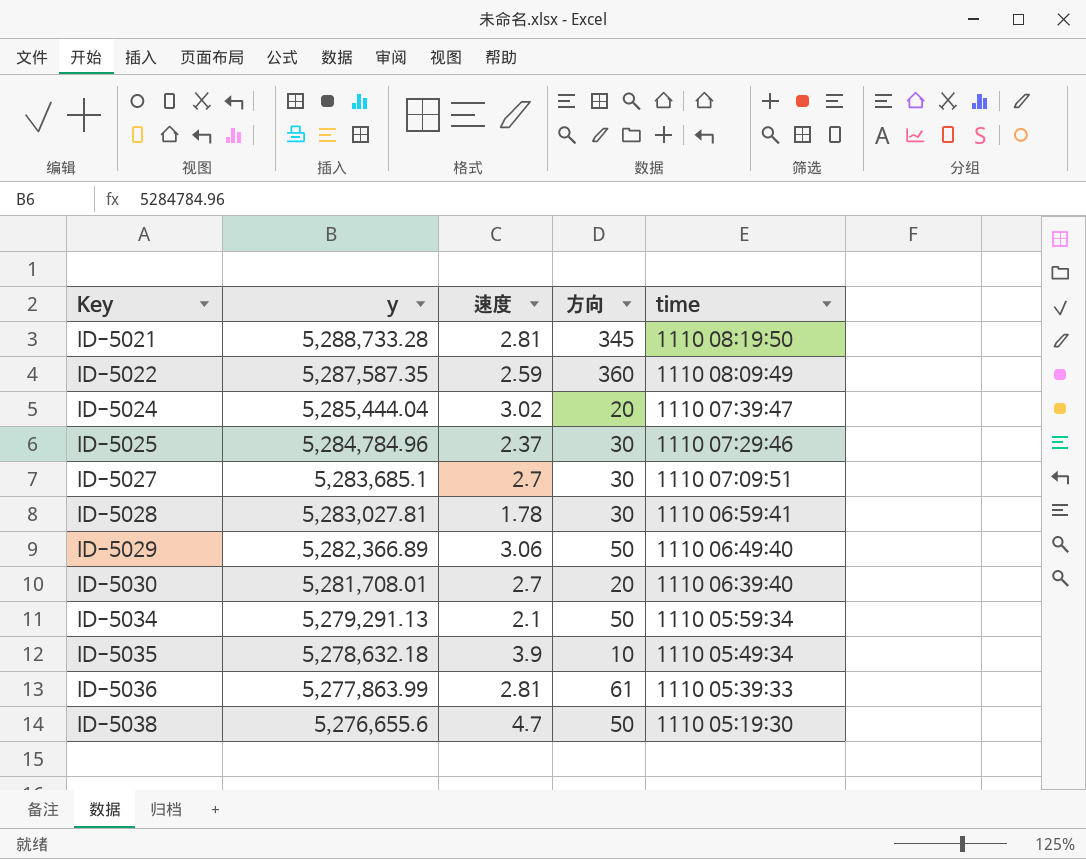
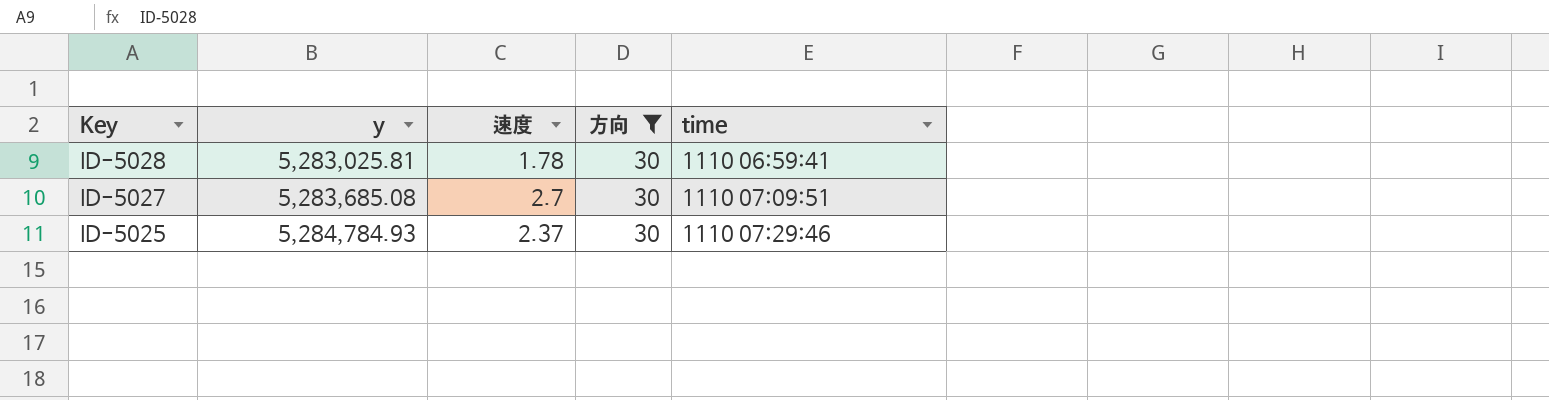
filter: none -> 方向 = 30
row order: Key ascending -> Key descending
ID-5028 | y: 5,283,027.81 -> 5,283,025.81
ID-5027 | y: 5,283,685.1 -> 5,283,685.08
ID-5025 | y: 5,284,784.96 -> 5,284,784.93

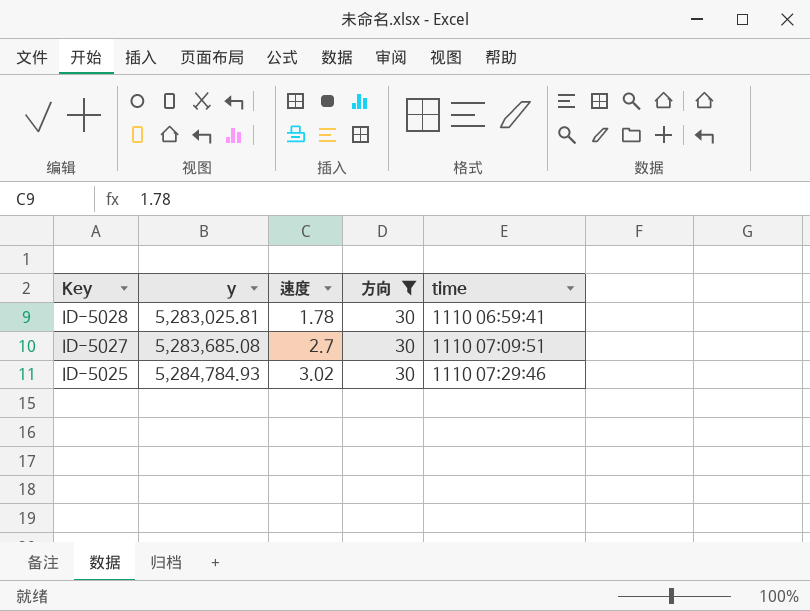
ID-5025 | 速度: 2.37 -> 3.02

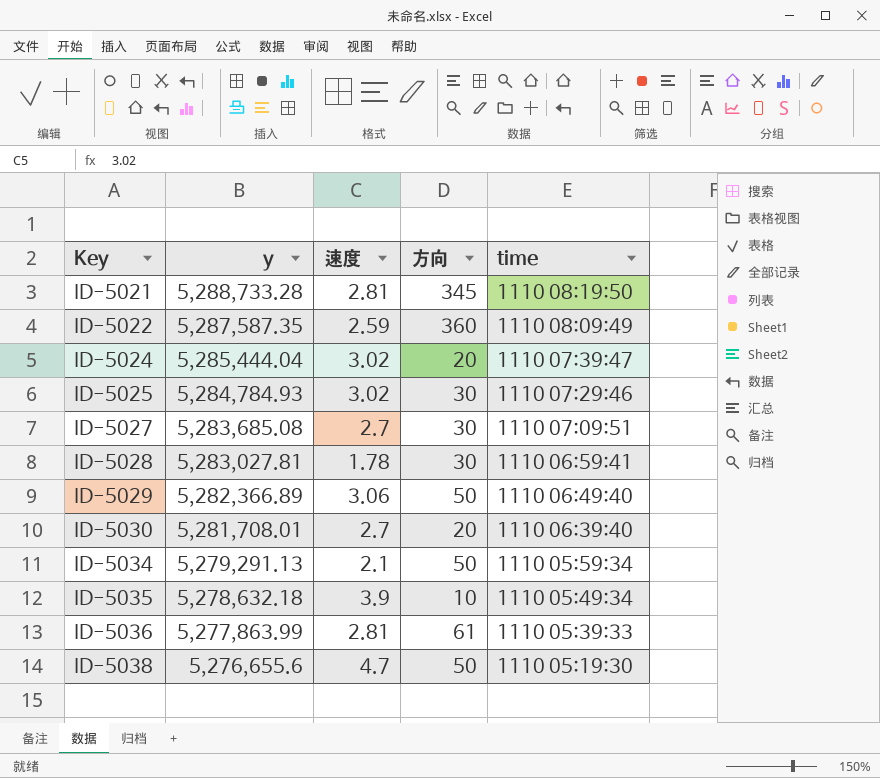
filter: 方向 = 30 -> none
row order: Key descending -> Key ascending
ID-5028 | y: 5,283,025.81 -> 5,283,027.81

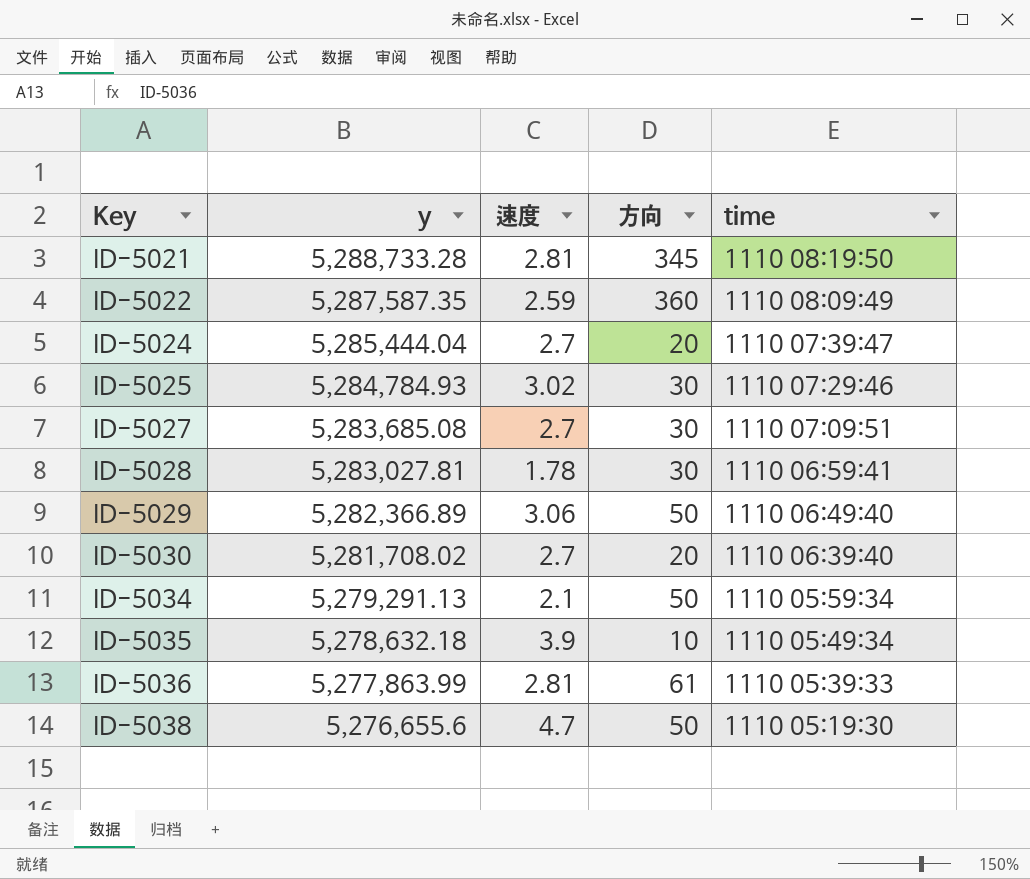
ID-5024 | 速度: 3.02 -> 2.7
ID-5030 | y: 5,281,708.01 -> 5,281,708.02

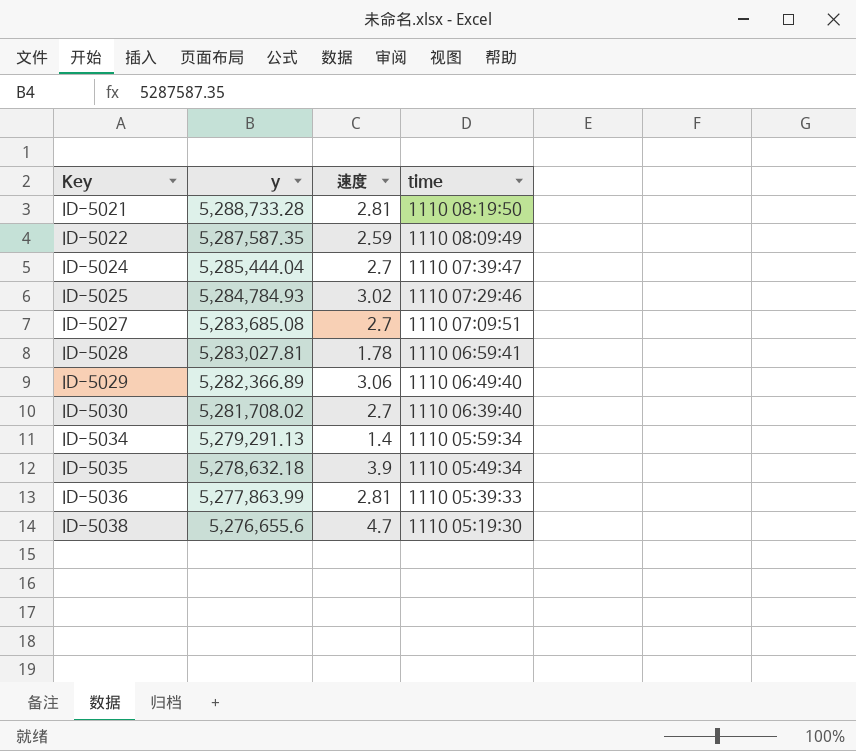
column 方向 | position: 4 -> none
ID-5034 | 速度: 2.1 -> 1.4

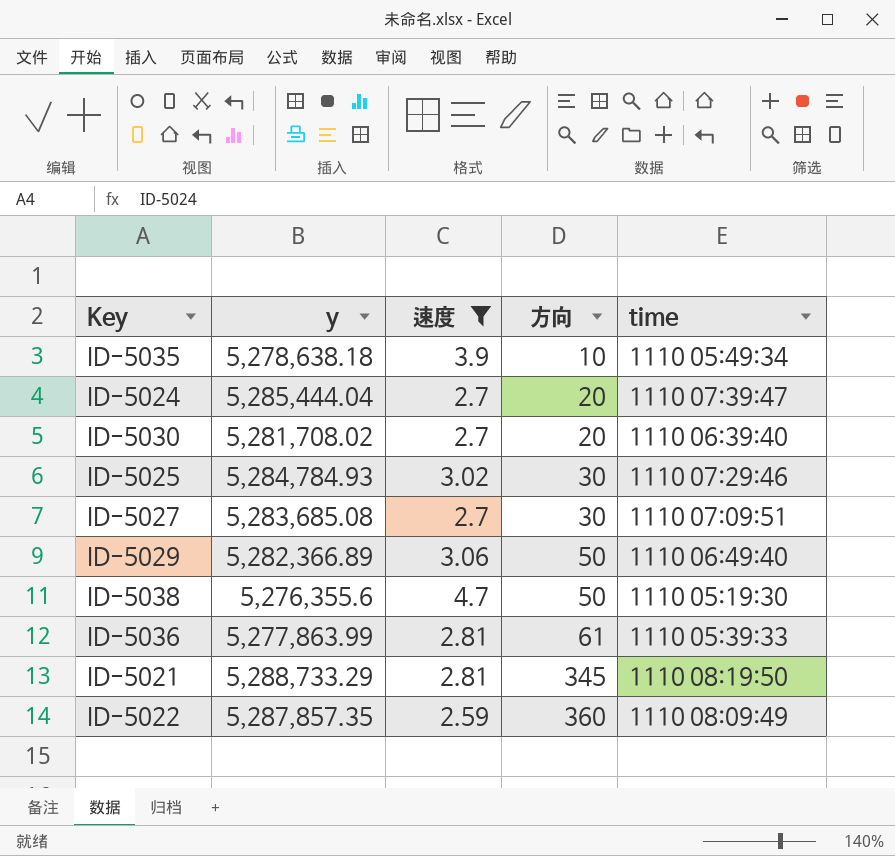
filter: none -> 速度 >= 2.59
row order: Key ascending -> 方向 ascending
column 方向 | position: none -> 4
ID-5035 | y: 5,278,632.18 -> 5,278,638.18
ID-5038 | y: 5,276,655.6 -> 5,276,355.6
ID-5021 | y: 5,288,733.28 -> 5,288,733.29
ID-5022 | y: 5,287,587.35 -> 5,287,857.35

